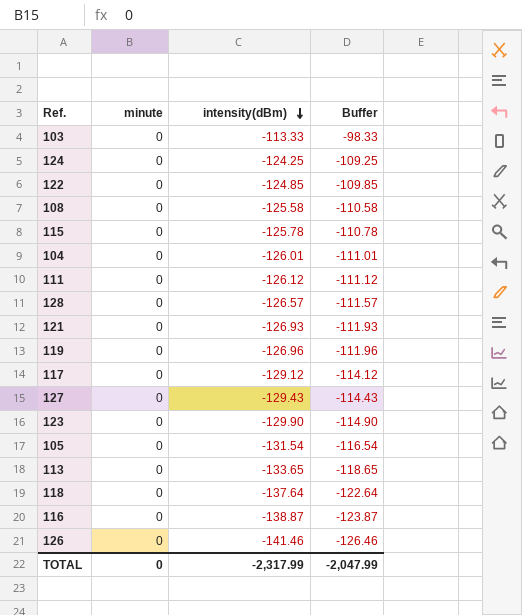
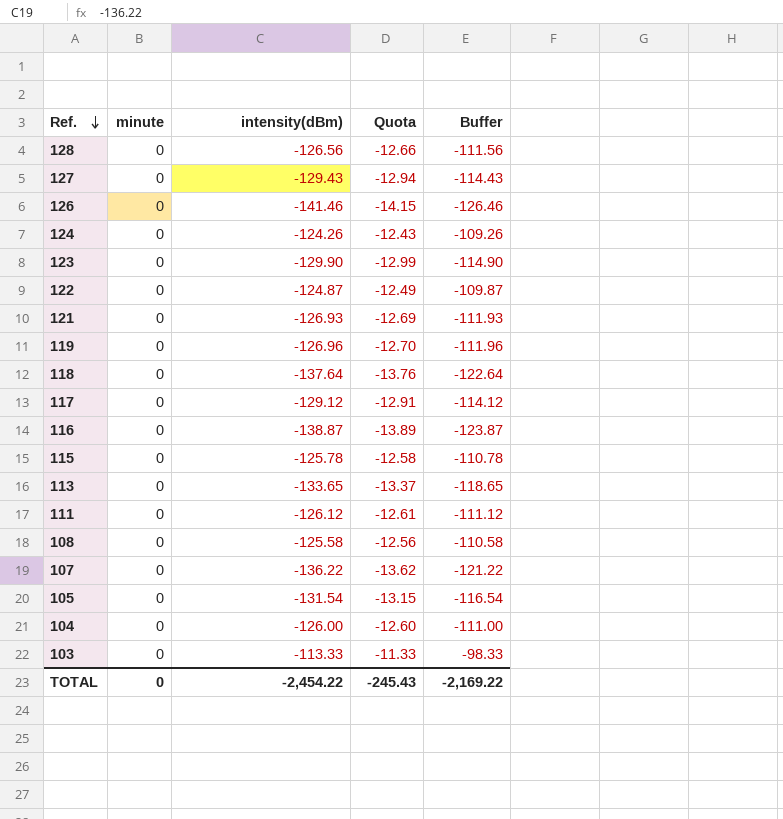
row order: intensity(dBm) descending -> Ref. descending
column Quota | formula: none -> [intensity(dBm)] * 0.1
128 | intensity(dBm): -126.57 -> -126.56
128 | Buffer: -111.57 -> -111.56
124 | intensity(dBm): -124.25 -> -124.26
124 | Buffer: -109.25 -> -109.26
122 | intensity(dBm): -124.85 -> -124.87
122 | Buffer: -109.85 -> -109.87
row 107: none -> 0 | -136.22 | -13.62 | -121.22
104 | intensity(dBm): -126.01 -> -126.00
104 | Buffer: -111.01 -> -111.00
TOTAL | intensity(dBm): -2,317.99 -> -2,454.22
TOTAL | Buffer: -2,047.99 -> -2,169.22

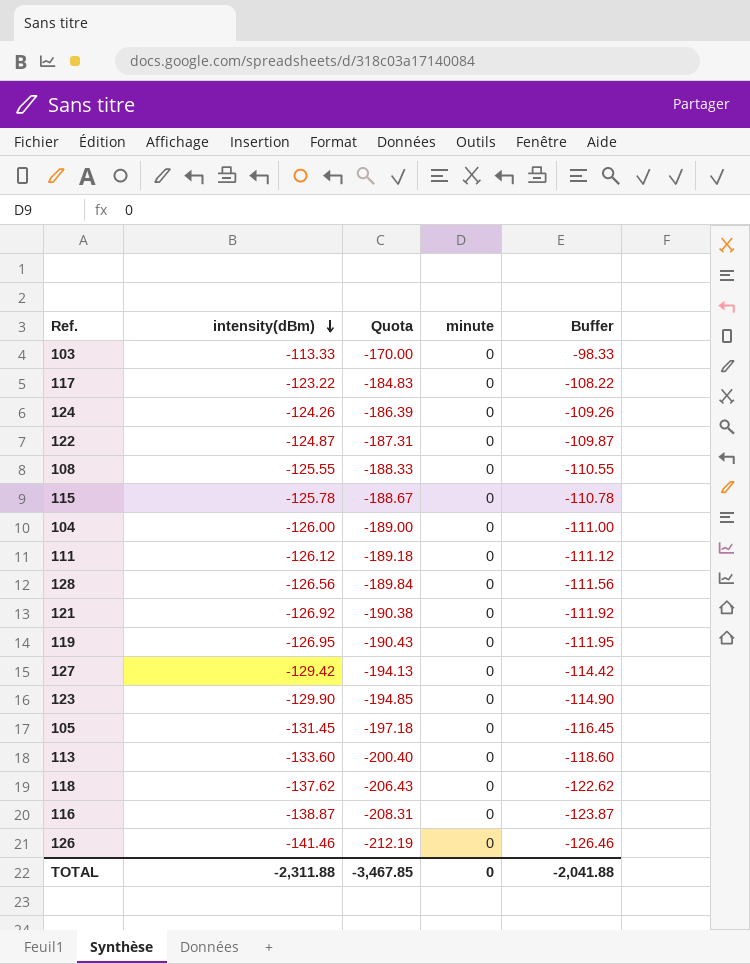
row order: Ref. descending -> intensity(dBm) descending
column Quota | formula: [intensity(dBm)] * 0.1 -> [intensity(dBm)] * 1.5
column minute | position: 2 -> 4
row 107: 0 | -136.22 | -13.62 | -121.22 -> none
117 | intensity(dBm): -129.12 -> -123.22
117 | Buffer: -114.12 -> -108.22
108 | intensity(dBm): -125.58 -> -125.55
108 | Buffer: -110.58 -> -110.55
121 | intensity(dBm): -126.93 -> -126.92
121 | Buffer: -111.93 -> -111.92
119 | intensity(dBm): -126.96 -> -126.95
119 | Buffer: -111.96 -> -111.95
127 | intensity(dBm): -129.43 -> -129.42
127 | Buffer: -114.43 -> -114.42
105 | intensity(dBm): -131.54 -> -131.45
105 | Buffer: -116.54 -> -116.45
113 | intensity(dBm): -133.65 -> -133.60
113 | Buffer: -118.65 -> -118.60
118 | intensity(dBm): -137.64 -> -137.62
118 | Buffer: -122.64 -> -122.62
TOTAL | intensity(dBm): -2,454.22 -> -2,311.88
TOTAL | Quota: -245.43 -> -3,467.85
TOTAL | Buffer: -2,169.22 -> -2,041.88

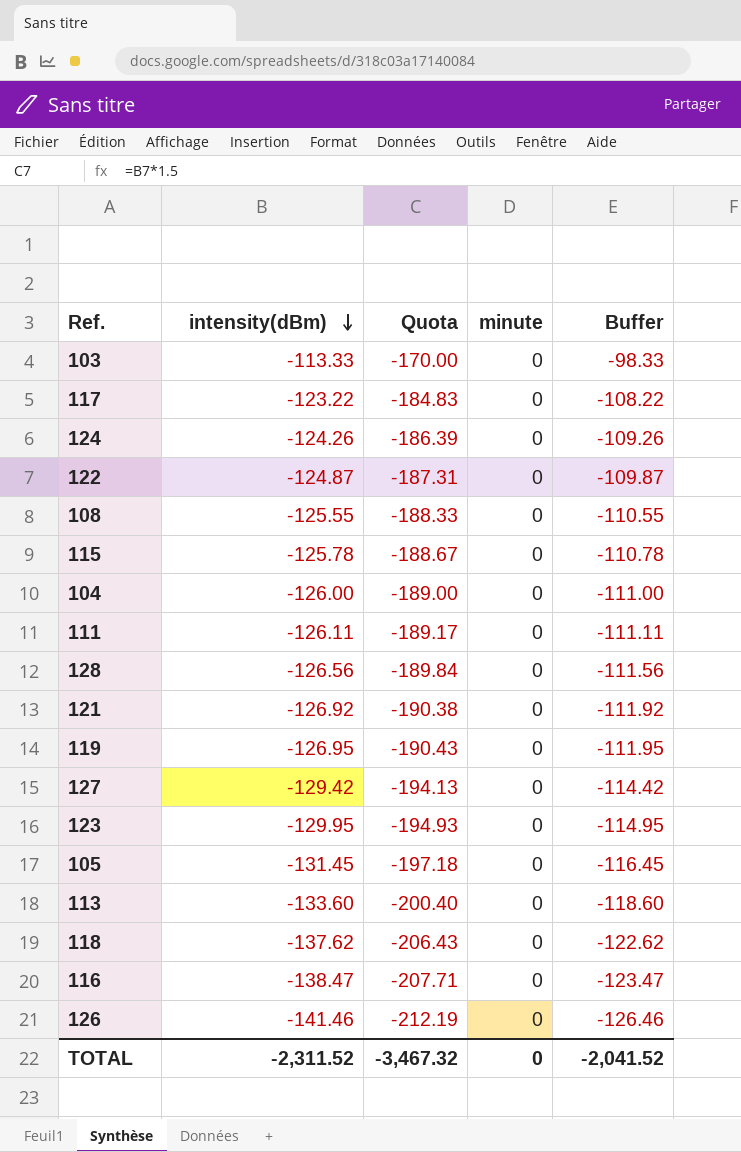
111 | intensity(dBm): -126.12 -> -126.11
111 | Quota: -189.18 -> -189.17
111 | Buffer: -111.12 -> -111.11
123 | intensity(dBm): -129.90 -> -129.95
123 | Quota: -194.85 -> -194.93
123 | Buffer: -114.90 -> -114.95
116 | intensity(dBm): -138.87 -> -138.47
116 | Quota: -208.31 -> -207.71
116 | Buffer: -123.87 -> -123.47
TOTAL | intensity(dBm): -2,311.88 -> -2,311.52
TOTAL | Quota: -3,467.85 -> -3,467.32
TOTAL | Buffer: -2,041.88 -> -2,041.52

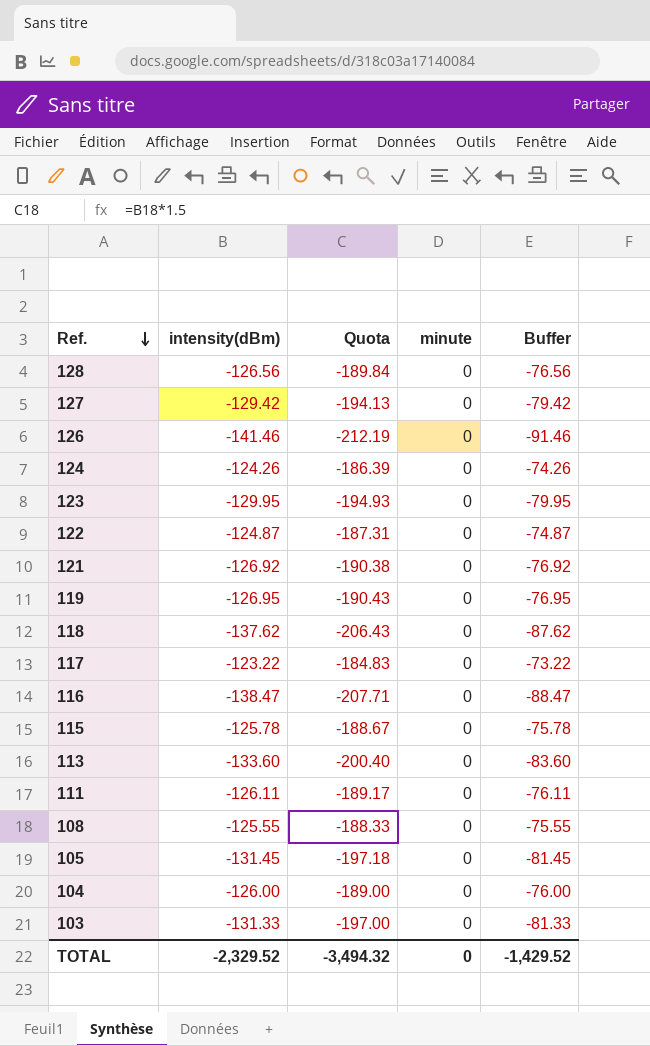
row order: intensity(dBm) descending -> Ref. descending
column Buffer | formula: [intensity(dBm)] + 15 -> [intensity(dBm)] + 50
103 | intensity(dBm): -113.33 -> -131.33
103 | Quota: -170.00 -> -197.00
TOTAL | intensity(dBm): -2,311.52 -> -2,329.52
TOTAL | Quota: -3,467.32 -> -3,494.32
TOTAL | Buffer: -2,041.52 -> -1,429.52

